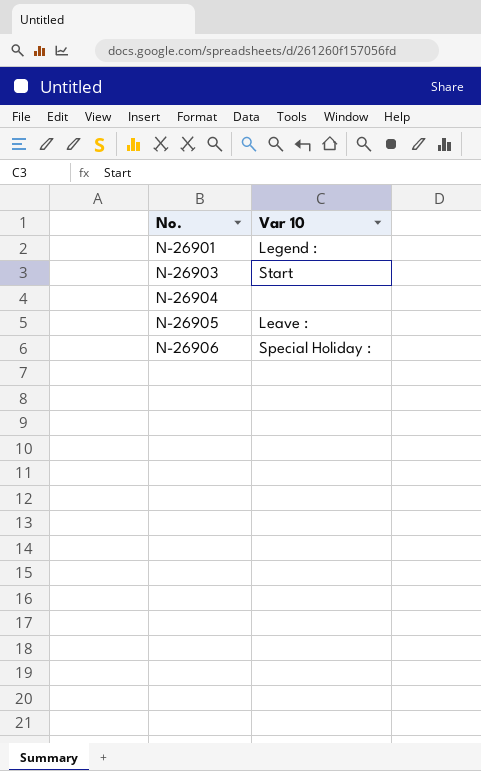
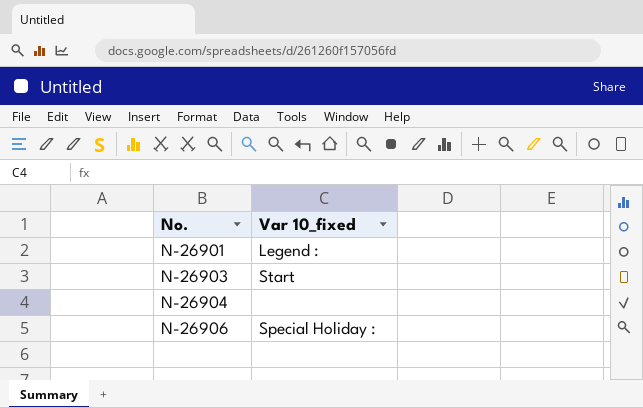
column name: Var 10 -> Var 10_fixed
row N-26905: Leave : -> none

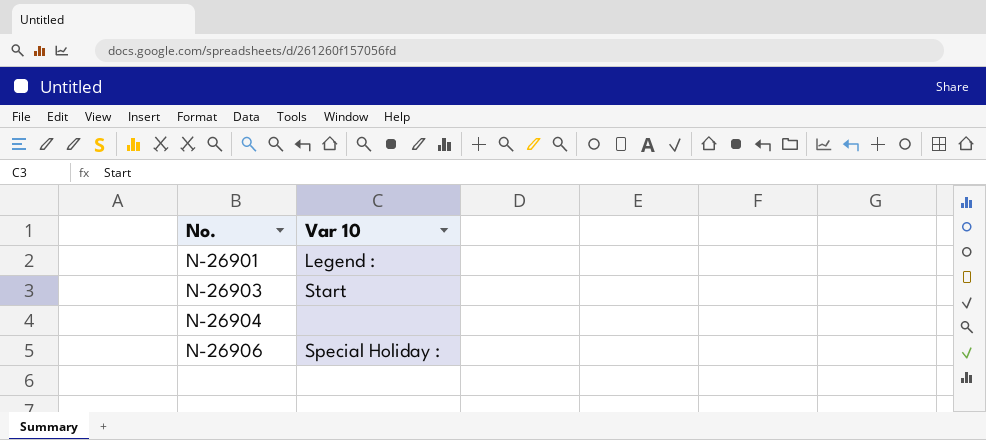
column name: Var 10_fixed -> Var 10

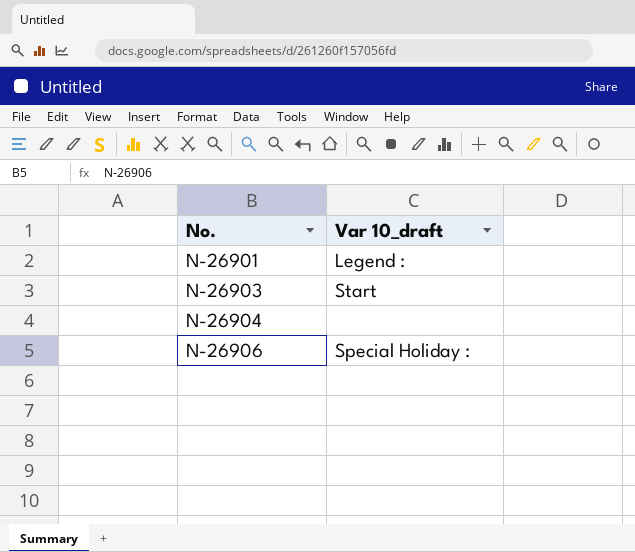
column name: Var 10 -> Var 10_draft

